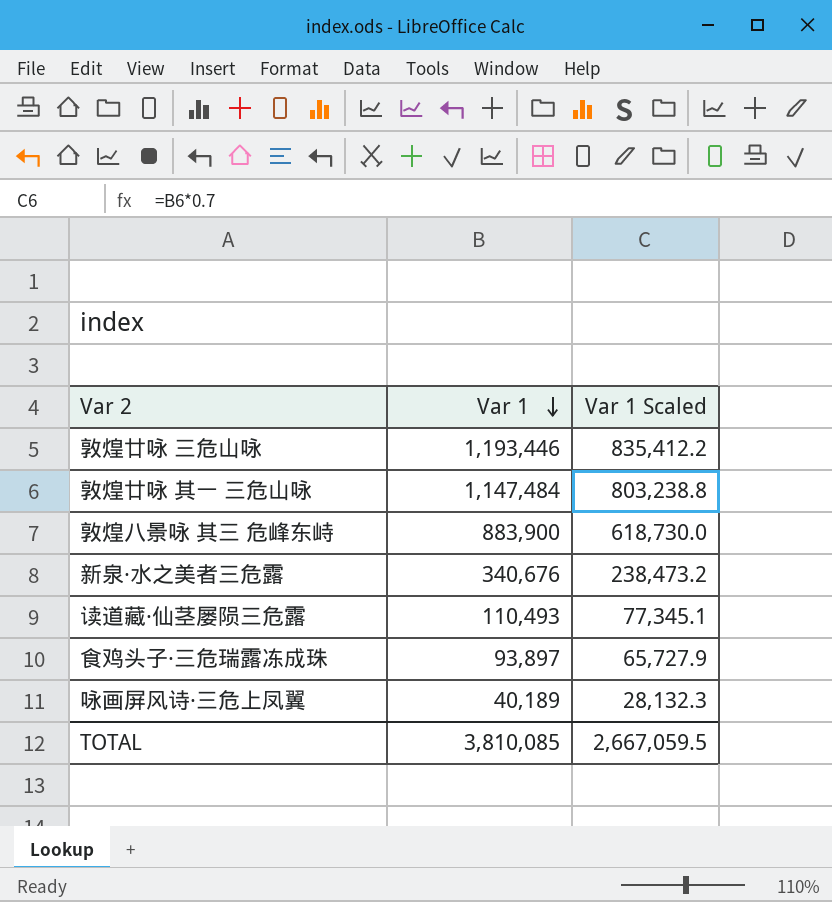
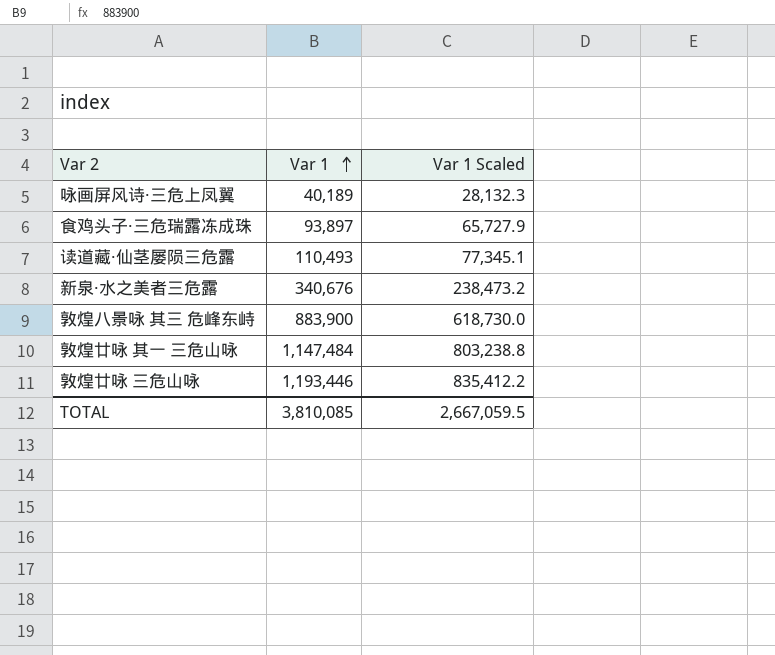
row order: Var 1 descending -> Var 1 ascending

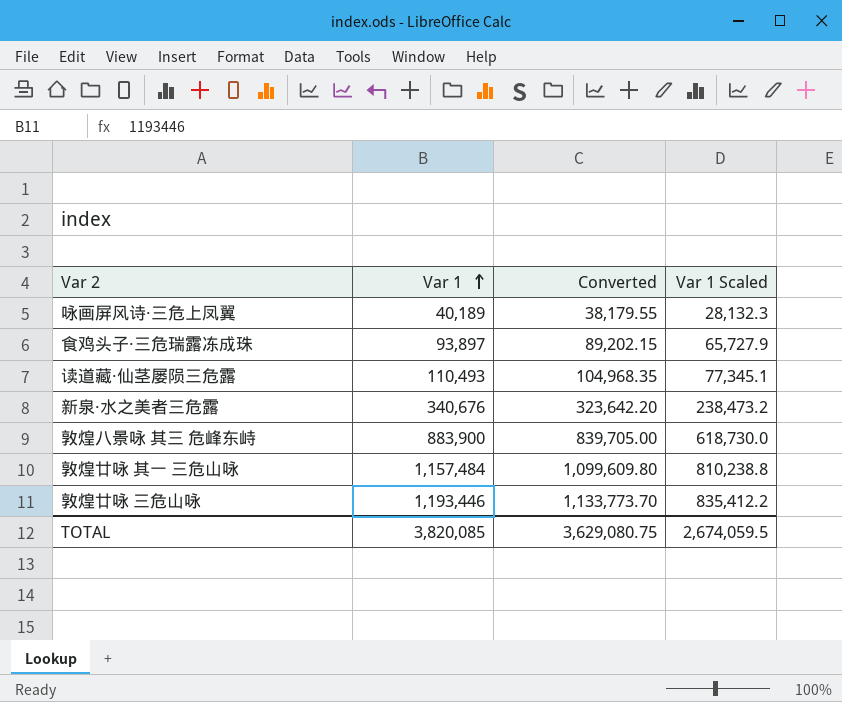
column Converted | formula: none -> [Var 1] * 0.95
敦煌廿咏 其一 三危山咏 | Var 1: 1,147,484 -> 1,157,484
敦煌廿咏 其一 三危山咏 | Var 1 Scaled: 803,238.8 -> 810,238.8
TOTAL | Var 1: 3,810,085 -> 3,820,085
TOTAL | Var 1 Scaled: 2,667,059.5 -> 2,674,059.5

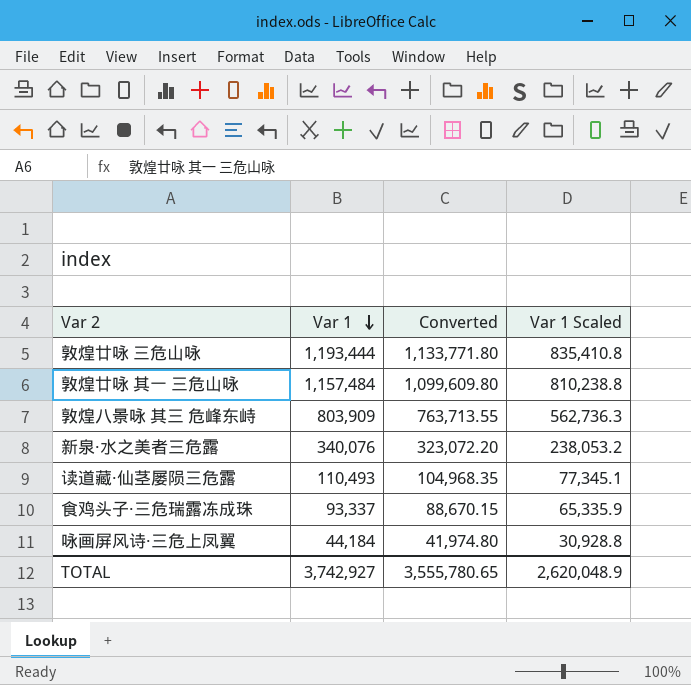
row order: Var 1 ascending -> Var 1 descending
敦煌廿咏 三危山咏 | Var 1: 1,193,446 -> 1,193,444
敦煌廿咏 三危山咏 | Converted: 1,133,773.70 -> 1,133,771.80
敦煌廿咏 三危山咏 | Var 1 Scaled: 835,412.2 -> 835,410.8
敦煌八景咏 其三 危峰东峙 | Var 1: 883,900 -> 803,909
敦煌八景咏 其三 危峰东峙 | Converted: 839,705.00 -> 763,713.55
敦煌八景咏 其三 危峰东峙 | Var 1 Scaled: 618,730.0 -> 562,736.3
新泉·水之美者三危露 | Var 1: 340,676 -> 340,076
新泉·水之美者三危露 | Converted: 323,642.20 -> 323,072.20
新泉·水之美者三危露 | Var 1 Scaled: 238,473.2 -> 238,053.2
食鸡头子·三危瑞露冻成珠 | Var 1: 93,897 -> 93,337
食鸡头子·三危瑞露冻成珠 | Converted: 89,202.15 -> 88,670.15
食鸡头子·三危瑞露冻成珠 | Var 1 Scaled: 65,727.9 -> 65,335.9
咏画屏风诗·三危上凤翼 | Var 1: 40,189 -> 44,184
咏画屏风诗·三危上凤翼 | Converted: 38,179.55 -> 41,974.80
咏画屏风诗·三危上凤翼 | Var 1 Scaled: 28,132.3 -> 30,928.8
TOTAL | Var 1: 3,820,085 -> 3,742,927
TOTAL | Converted: 3,629,080.75 -> 3,555,780.65
TOTAL | Var 1 Scaled: 2,674,059.5 -> 2,620,048.9

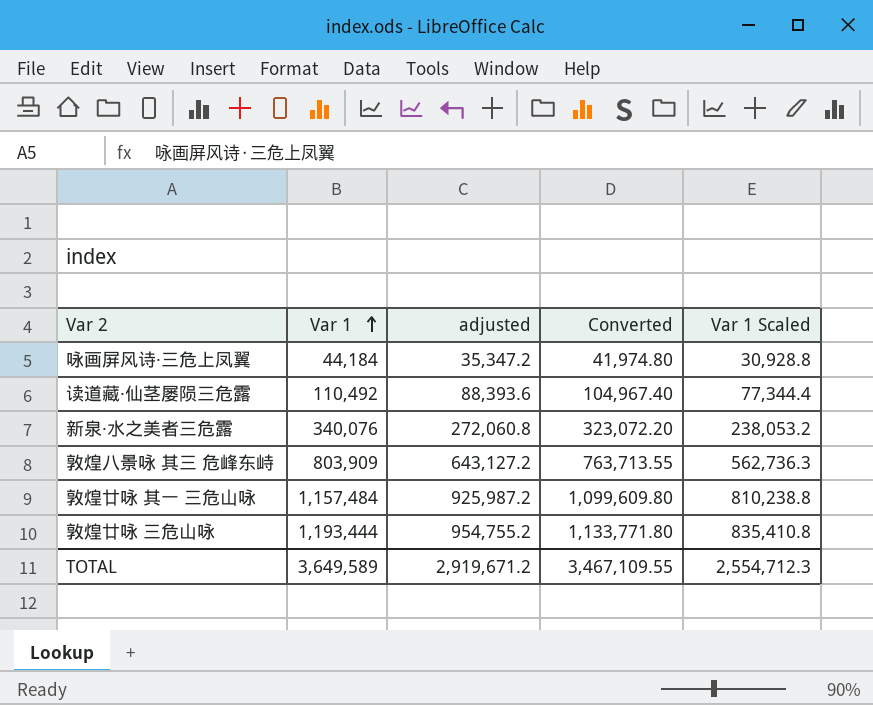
row order: Var 1 descending -> Var 1 ascending
column adjusted | formula: none -> [Var 1] * 0.8
row 食鸡头子·三危瑞露冻成珠: 93,337 | 88,670.15 | 65,335.9 -> none
读道藏·仙茎屡陨三危露 | Var 1: 110,493 -> 110,492
读道藏·仙茎屡陨三危露 | Converted: 104,968.35 -> 104,967.40
读道藏·仙茎屡陨三危露 | Var 1 Scaled: 77,345.1 -> 77,344.4
TOTAL | Var 1: 3,742,927 -> 3,649,589
TOTAL | Converted: 3,555,780.65 -> 3,467,109.55
TOTAL | Var 1 Scaled: 2,620,048.9 -> 2,554,712.3

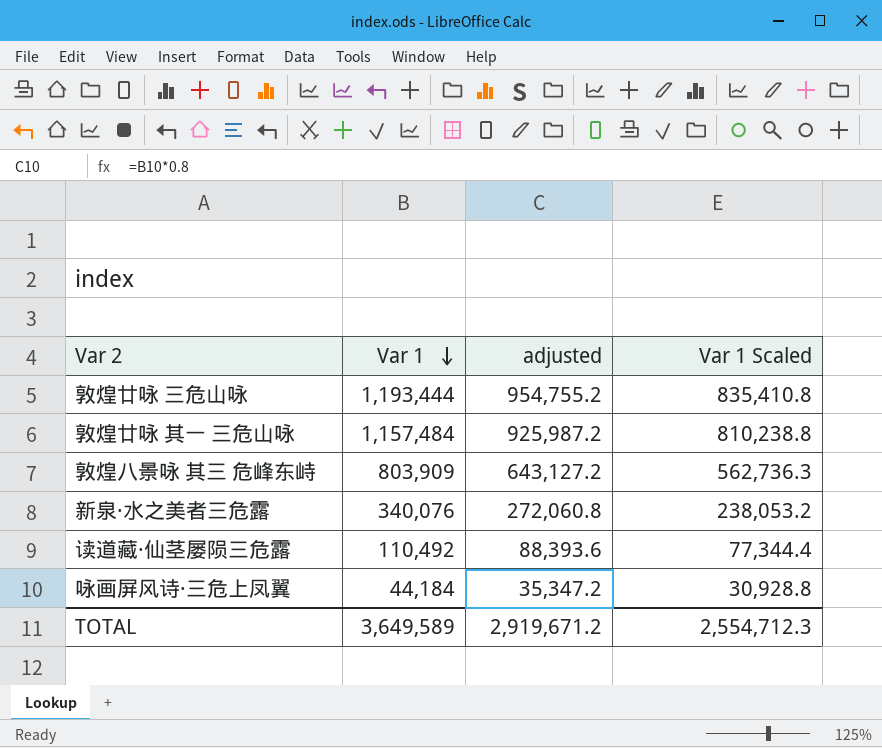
row order: Var 1 ascending -> Var 1 descending
column Converted | formula: [Var 1] * 0.95 -> none

